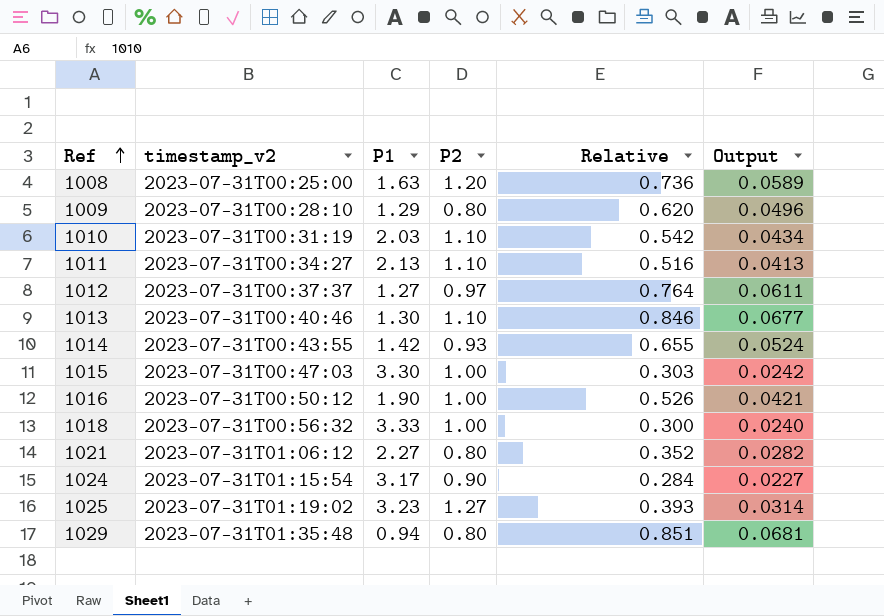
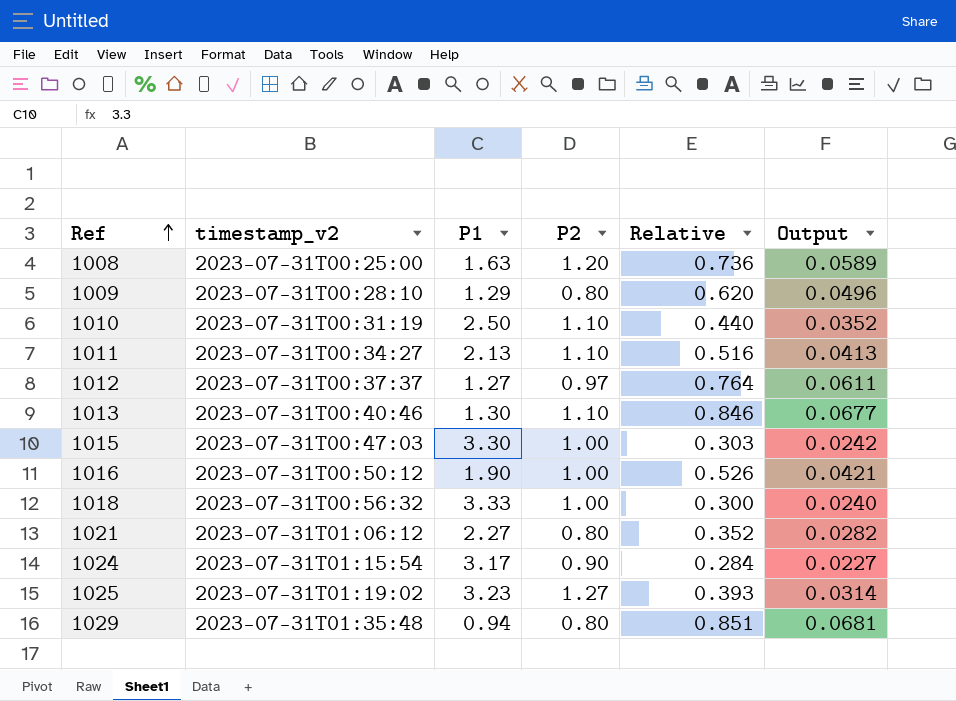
row 1014: 2023-07-31T00:43:55 | 1.42 | 0.93 | 0.655 | 0.0524 -> none
1010 | P1: 2.03 -> 2.50
1010 | Relative: 0.542 -> 0.440
1010 | Output: 0.0434 -> 0.0352

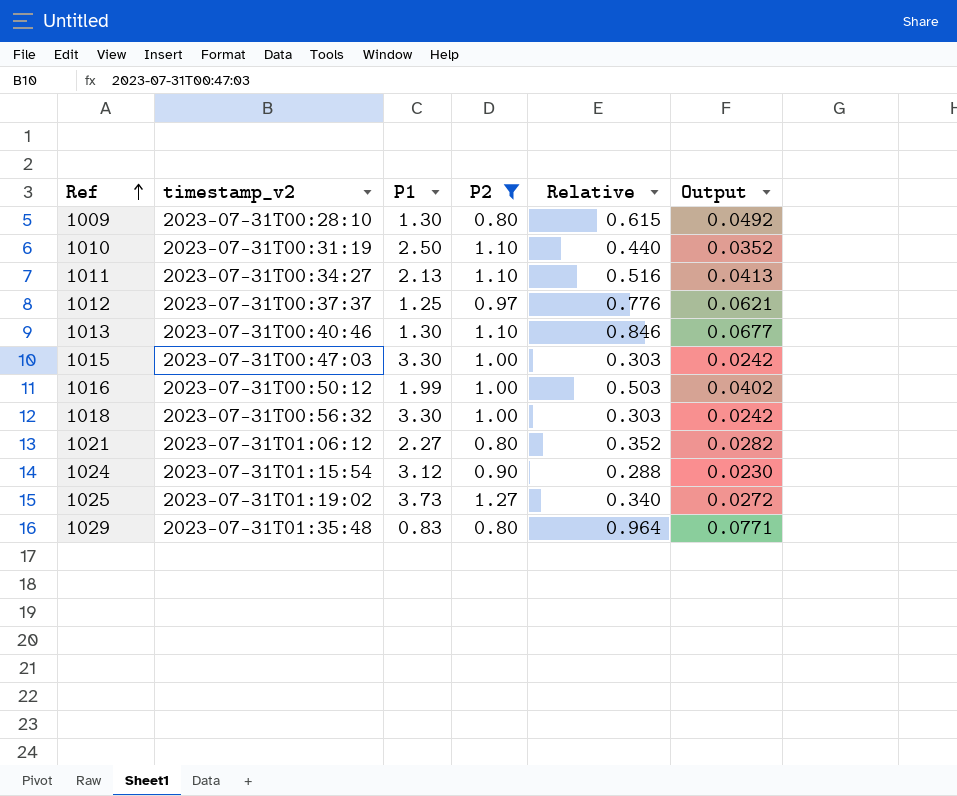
filter: none -> P2 != 1.20
1009 | P1: 1.29 -> 1.30
1009 | Relative: 0.620 -> 0.615
1009 | Output: 0.0496 -> 0.0492
1012 | P1: 1.27 -> 1.25
1012 | Relative: 0.764 -> 0.776
1012 | Output: 0.0611 -> 0.0621
1016 | P1: 1.90 -> 1.99
1016 | Relative: 0.526 -> 0.503
1016 | Output: 0.0421 -> 0.0402
1018 | P1: 3.33 -> 3.30
1018 | Relative: 0.300 -> 0.303
1018 | Output: 0.0240 -> 0.0242
1024 | P1: 3.17 -> 3.12
1024 | Relative: 0.284 -> 0.288
1024 | Output: 0.0227 -> 0.0230
1025 | P1: 3.23 -> 3.73
1025 | Relative: 0.393 -> 0.340
1025 | Output: 0.0314 -> 0.0272
1029 | P1: 0.94 -> 0.83
1029 | Relative: 0.851 -> 0.964
1029 | Output: 0.0681 -> 0.0771

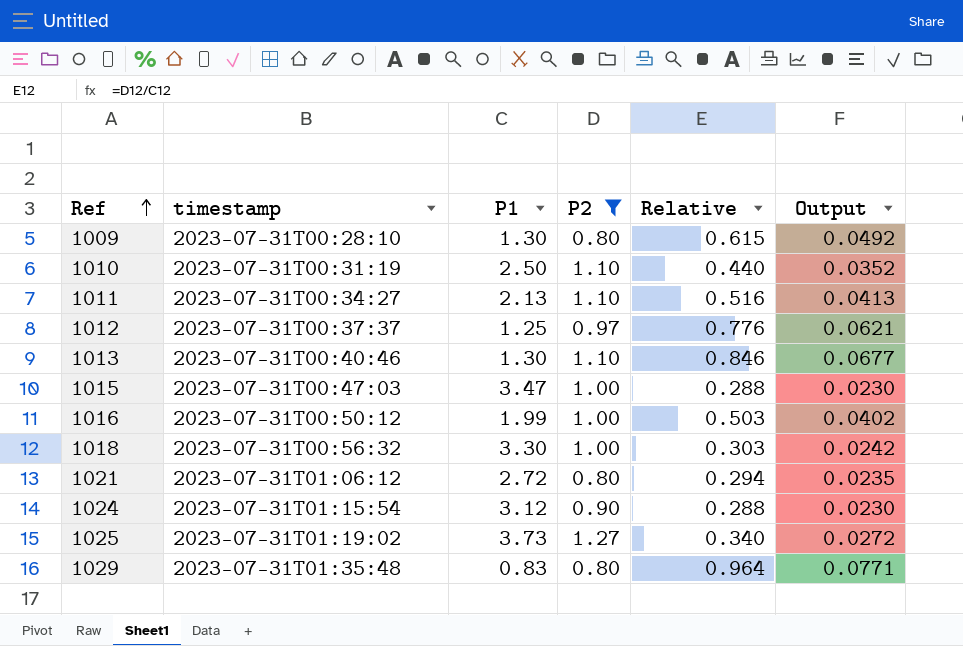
column name: timestamp_v2 -> timestamp
1015 | P1: 3.30 -> 3.47
1015 | Relative: 0.303 -> 0.288
1015 | Output: 0.0242 -> 0.0230
1021 | P1: 2.27 -> 2.72
1021 | Relative: 0.352 -> 0.294
1021 | Output: 0.0282 -> 0.0235

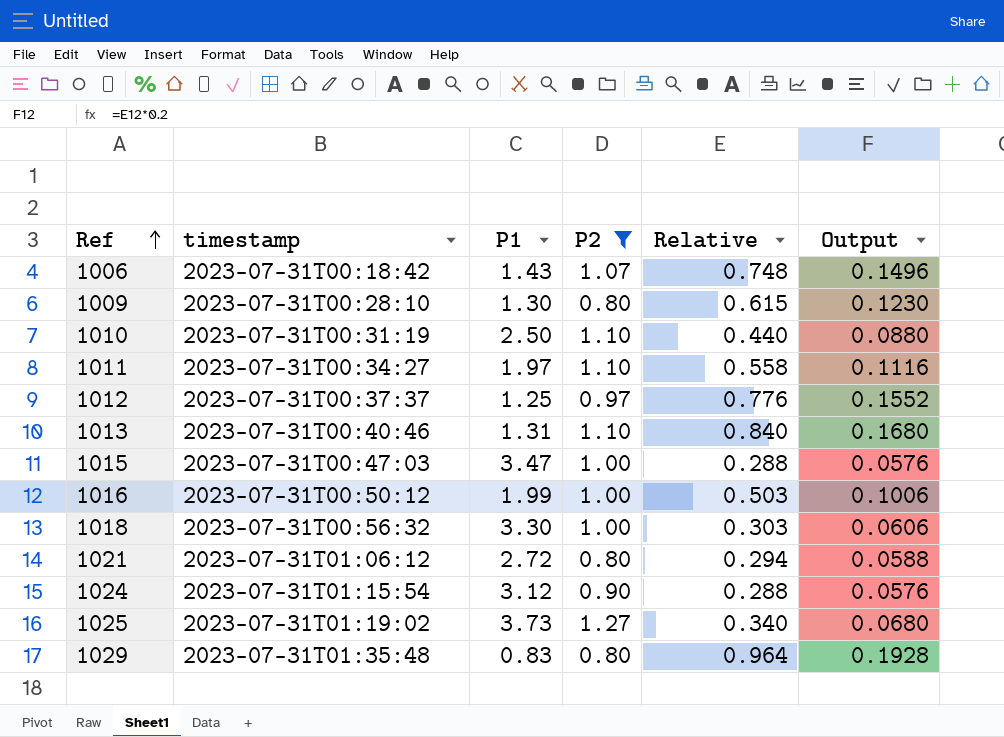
column Output | formula: [Relative] * 0.08 -> [Relative] * 0.2
row 1006: none -> 2023-07-31T00:18:42 | 1.43 | 1.07 | 0.748 | 0.1496
1011 | P1: 2.13 -> 1.97
1011 | Relative: 0.516 -> 0.558
1013 | P1: 1.30 -> 1.31
1013 | Relative: 0.846 -> 0.840

